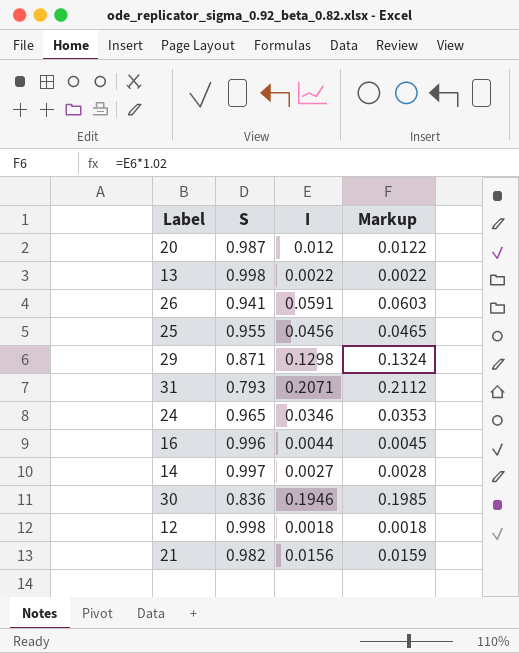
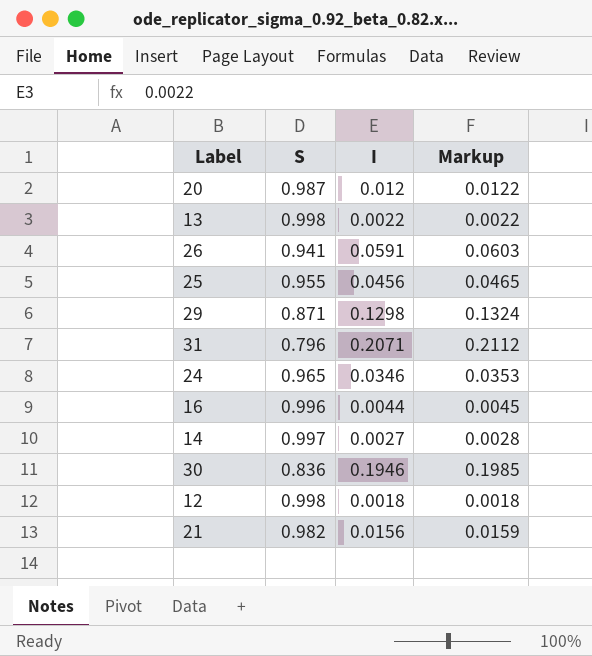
31 | S: 0.793 -> 0.796

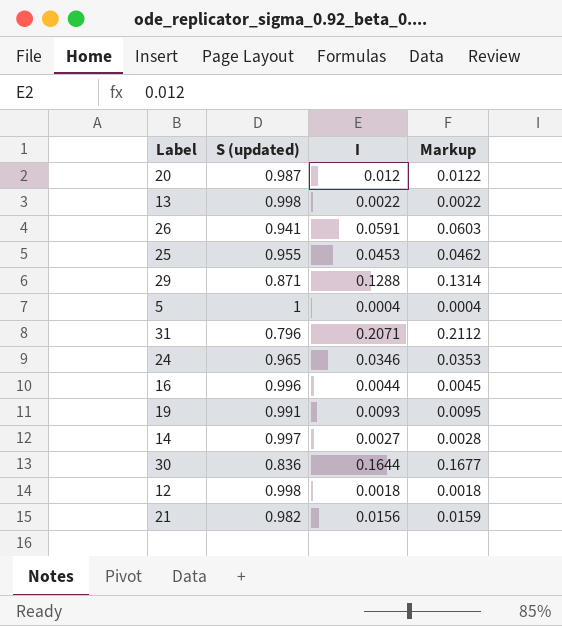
column name: S -> S (updated)
25 | I: 0.0456 -> 0.0453
25 | Markup: 0.0465 -> 0.0462
29 | I: 0.1298 -> 0.1288
29 | Markup: 0.1324 -> 0.1314
row 5: none -> 1 | 0.0004 | 0.0004
row 19: none -> 0.991 | 0.0093 | 0.0095
30 | I: 0.1946 -> 0.1644
30 | Markup: 0.1985 -> 0.1677

